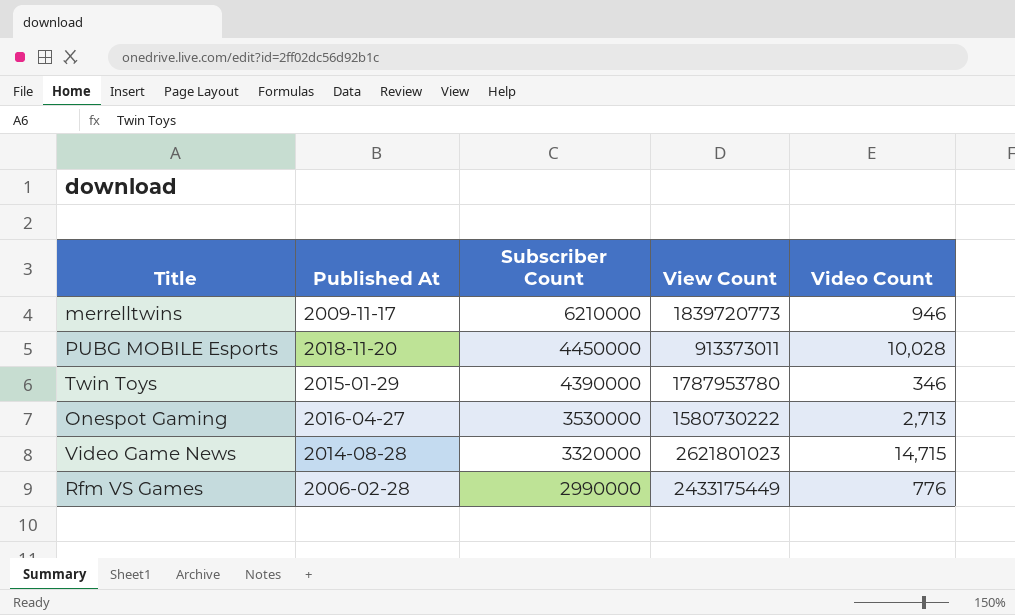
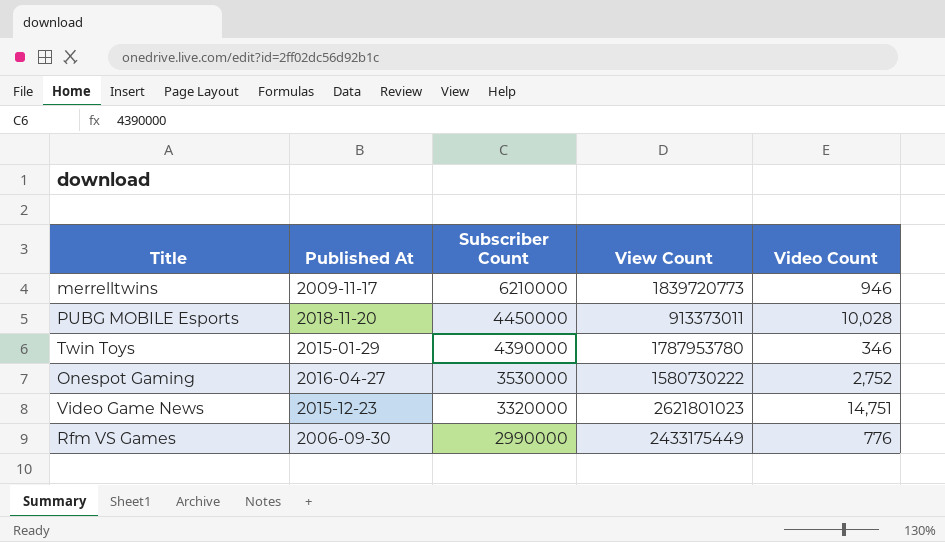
Onespot Gaming | Video Count: 2,713 -> 2,752
Video Game News | Published At: 2014-08-28 -> 2015-12-23
Video Game News | Video Count: 14,715 -> 14,751
Rfm VS Games | Published At: 2006-02-28 -> 2006-09-30

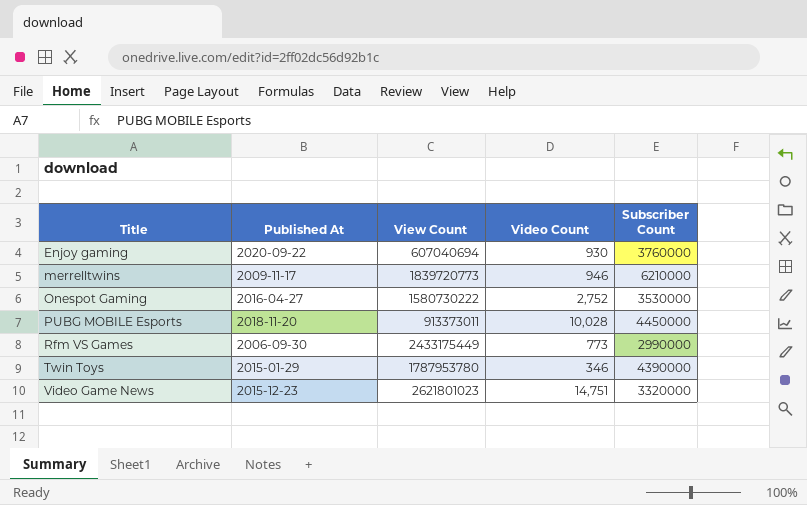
row order: Subscriber Count descending -> Title ascending
column Subscriber Count | position: 3 -> 5
row Enjoy gaming: none -> 2020-09-22 | 607040694 | 930 | 3760000
Rfm VS Games | Video Count: 776 -> 773

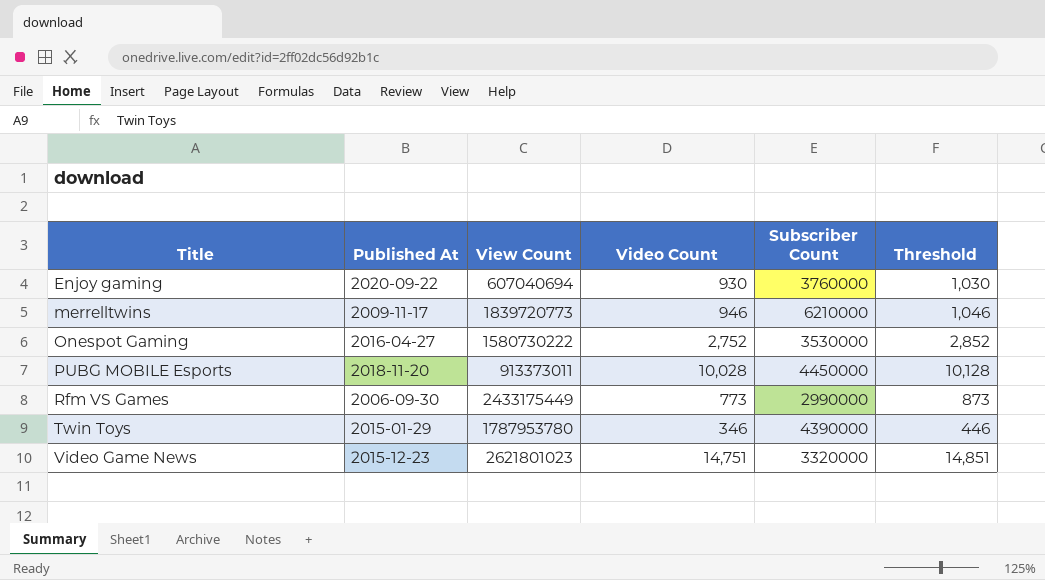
column Threshold | formula: none -> [Video Count] + 100

